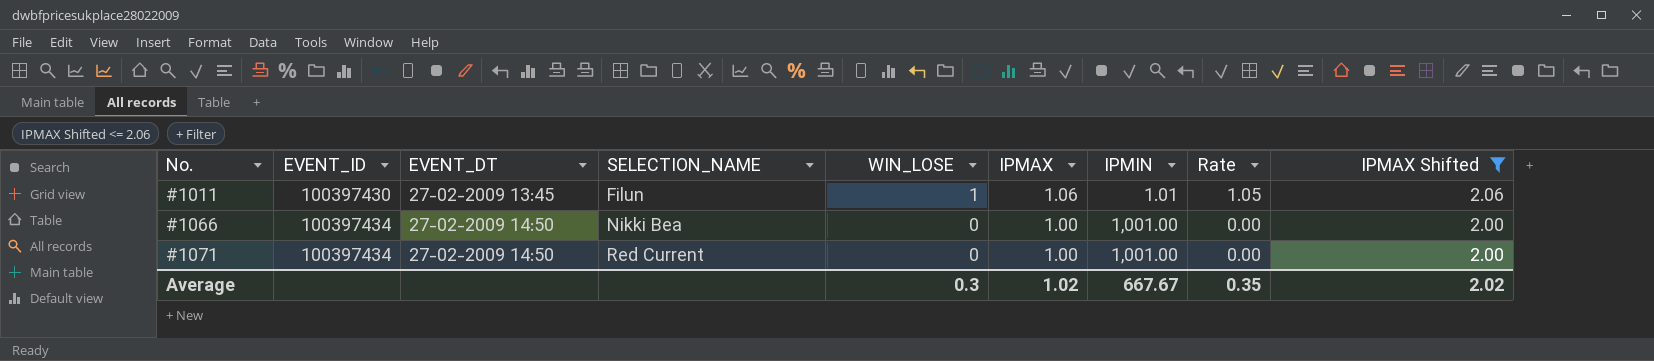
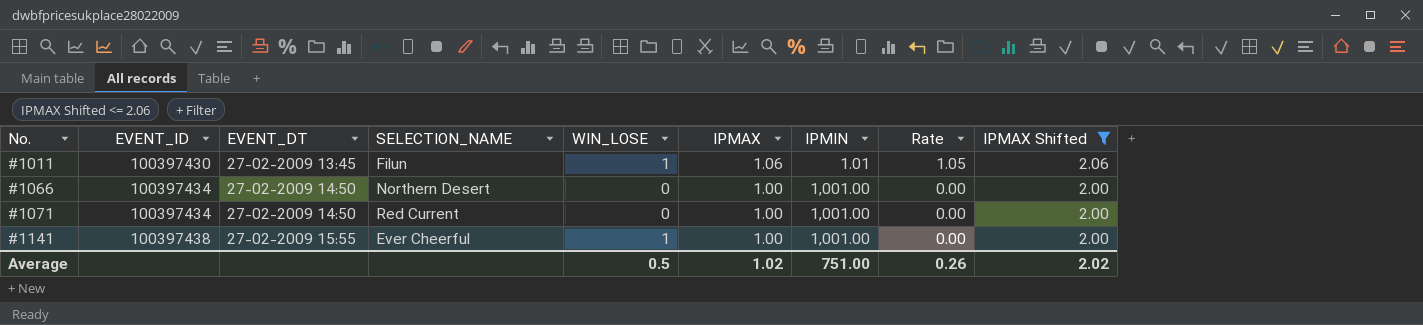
#1066 | SELECTION_NAME: Nikki Bea -> Northern Desert
row #1141: none -> 100397438 | 27-02-2009 15:55 | Ever Cheerful | 1 | 1.00 | 1,001.00 | 0.00 | 2.00
Average | WIN_LOSE: 0.3 -> 0.5
Average | IPMIN: 667.67 -> 751.00
Average | Rate: 0.35 -> 0.26

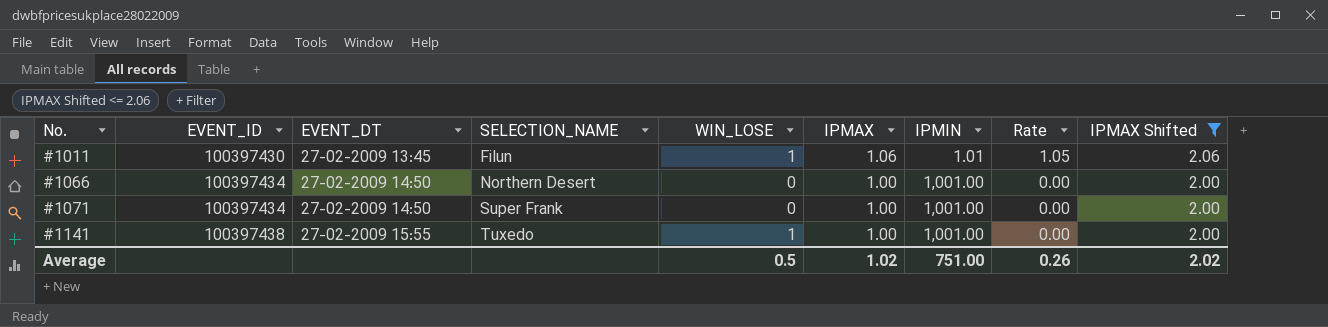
#1071 | SELECTION_NAME: Red Current -> Super Frank
#1141 | SELECTION_NAME: Ever Cheerful -> Tuxedo

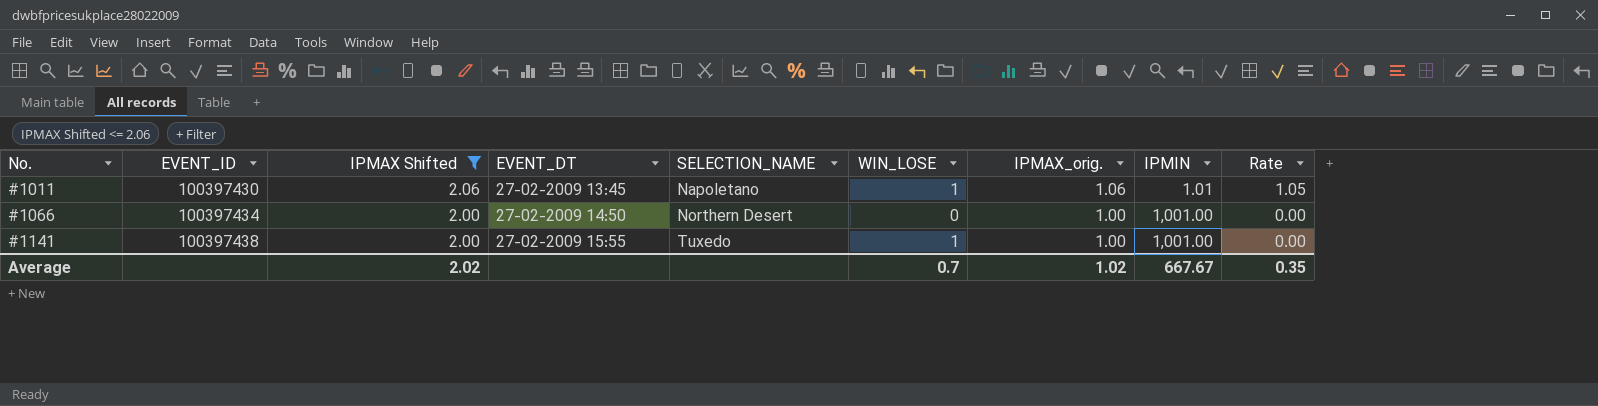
column IPMAX Shifted | position: 9 -> 3
column name: IPMAX -> IPMAX_orig.
row #1071: 100397434 | 27-02-2009 14:50 | Super Frank | 0 | 1.00 | 1,001.00 | 0.00 | 2.00 -> none
#1011 | SELECTION_NAME: Filun -> Napoletano
Average | WIN_LOSE: 0.5 -> 0.7
Average | IPMIN: 751.00 -> 667.67
Average | Rate: 0.26 -> 0.35

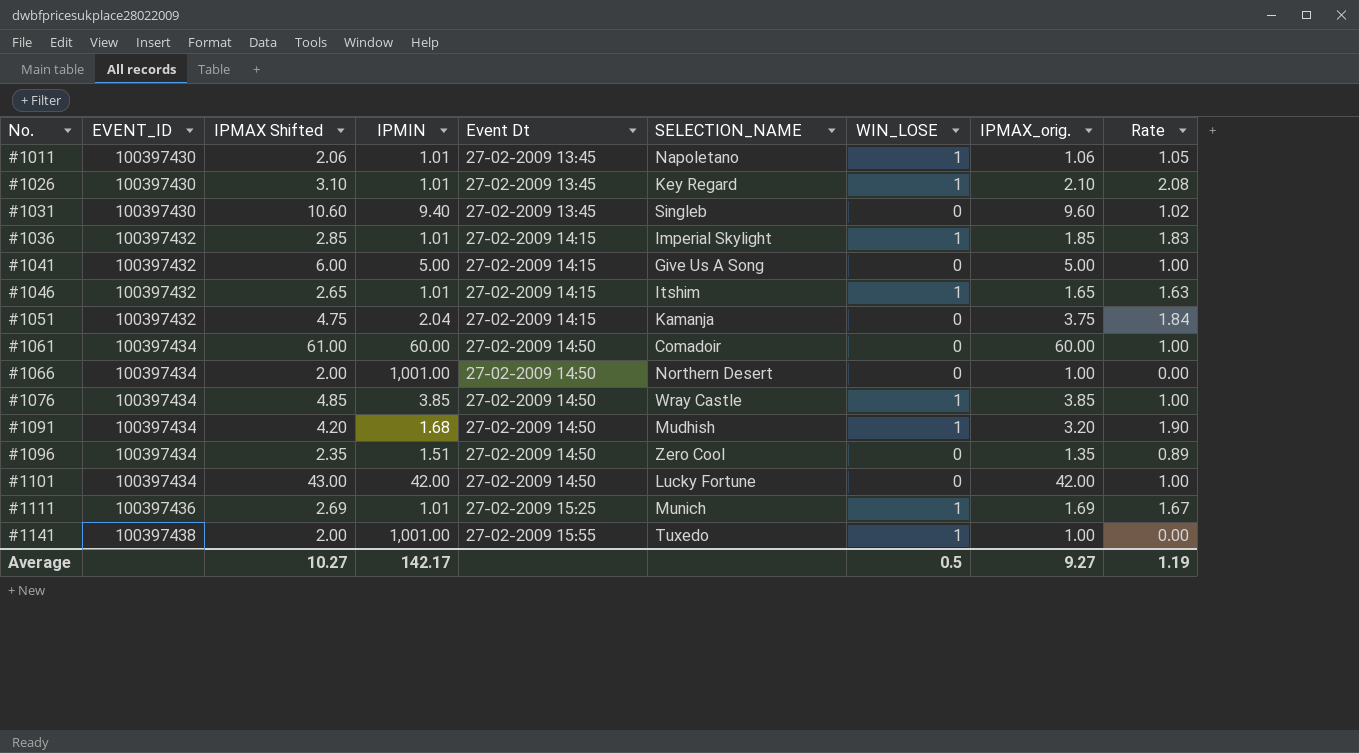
filter: IPMAX Shifted <= 2.06 -> none
column IPMIN | position: 8 -> 4
column name: EVENT_DT -> Event Dt
Average | IPMAX Shifted: 2.02 -> 10.27
Average | IPMIN: 667.67 -> 142.17
Average | WIN_LOSE: 0.7 -> 0.5
Average | IPMAX_orig.: 1.02 -> 9.27
Average | Rate: 0.35 -> 1.19

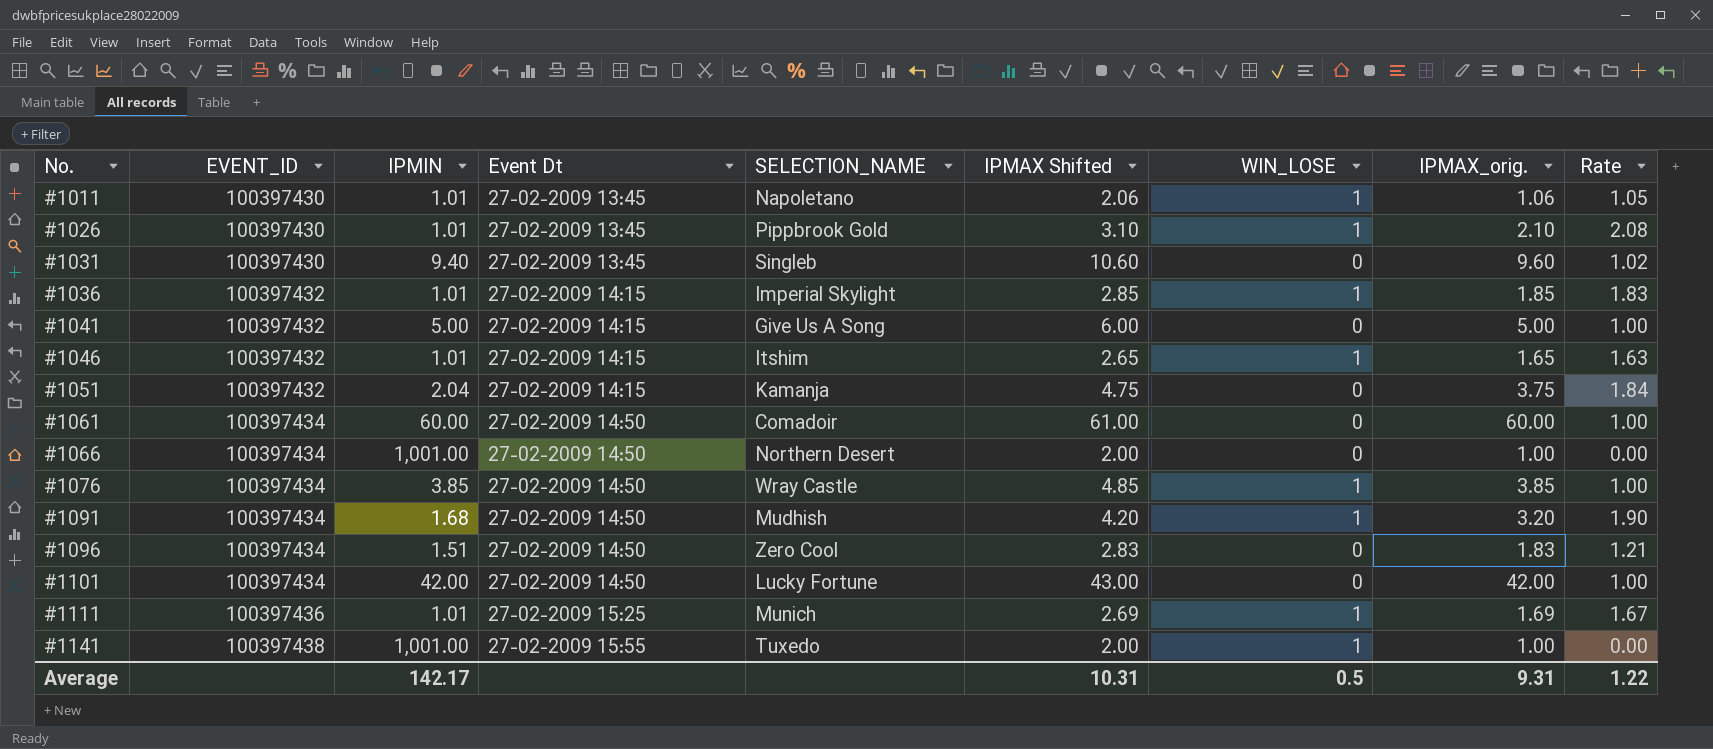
column IPMAX Shifted | position: 3 -> 6
#1026 | SELECTION_NAME: Key Regard -> Pippbrook Gold
#1096 | IPMAX Shifted: 2.35 -> 2.83
#1096 | IPMAX_orig.: 1.35 -> 1.83
#1096 | Rate: 0.89 -> 1.21
Average | IPMAX Shifted: 10.27 -> 10.31
Average | IPMAX_orig.: 9.27 -> 9.31
Average | Rate: 1.19 -> 1.22

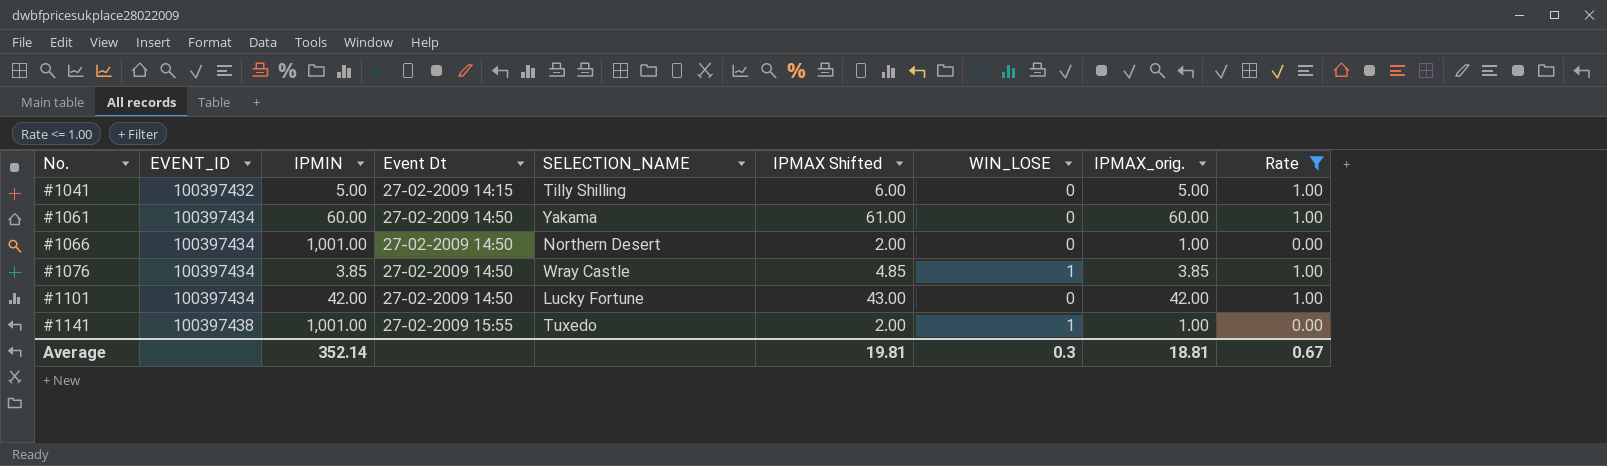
filter: none -> Rate <= 1.00
#1041 | SELECTION_NAME: Give Us A Song -> Tilly Shilling
#1061 | SELECTION_NAME: Comadoir -> Yakama
Average | IPMIN: 142.17 -> 352.14
Average | IPMAX Shifted: 10.31 -> 19.81
Average | WIN_LOSE: 0.5 -> 0.3
Average | IPMAX_orig.: 9.31 -> 18.81
Average | Rate: 1.22 -> 0.67

